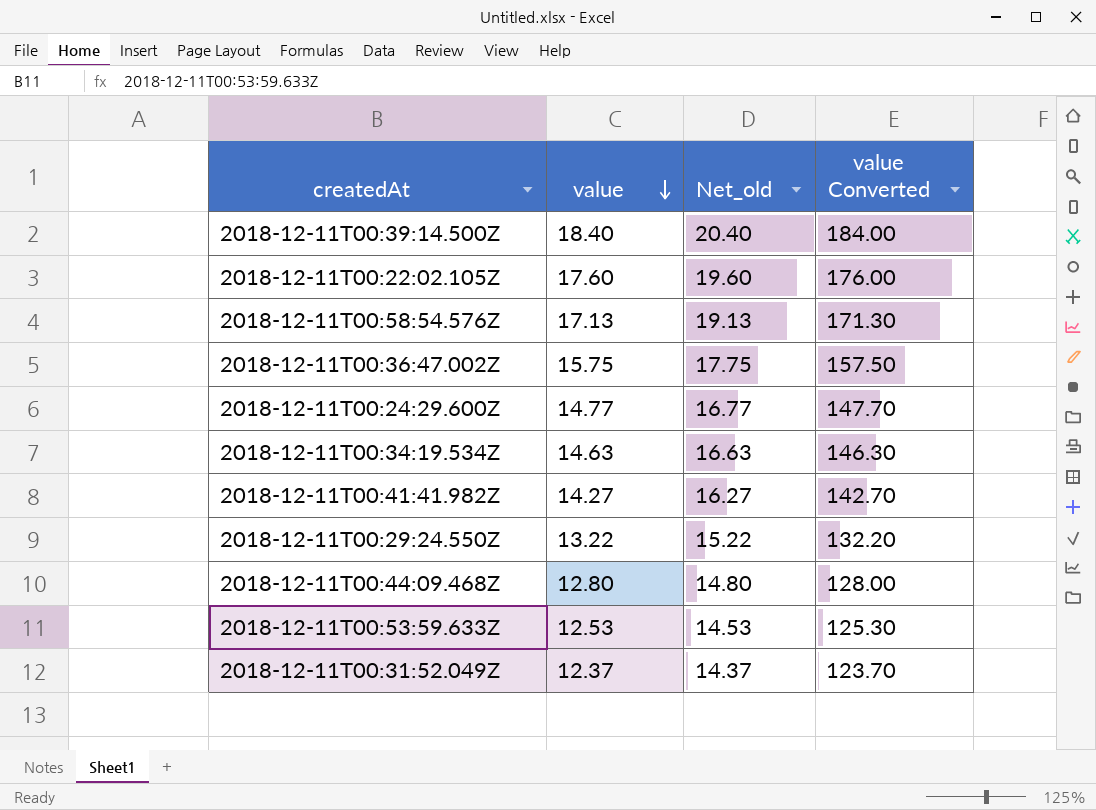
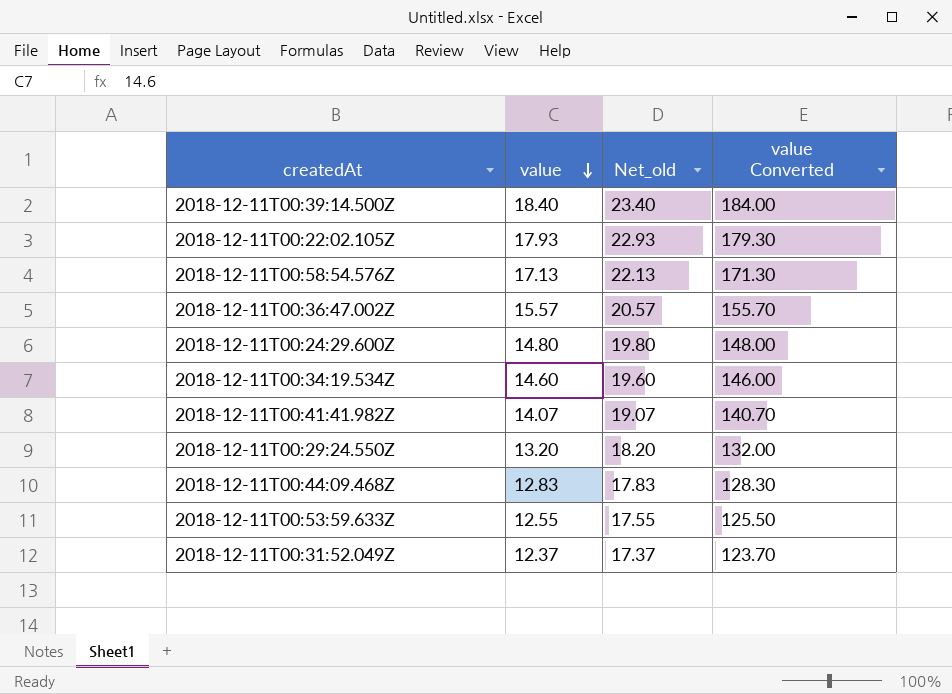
column Net_old | formula: [value] + 2 -> [value] + 5
2018-12-11T00:22:02.105Z | value: 17.60 -> 17.93
2018-12-11T00:22:02.105Z | value Converted: 176.00 -> 179.30
2018-12-11T00:36:47.002Z | value: 15.75 -> 15.57
2018-12-11T00:36:47.002Z | value Converted: 157.50 -> 155.70
2018-12-11T00:24:29.600Z | value: 14.77 -> 14.80
2018-12-11T00:24:29.600Z | value Converted: 147.70 -> 148.00
2018-12-11T00:34:19.534Z | value: 14.63 -> 14.60
2018-12-11T00:34:19.534Z | value Converted: 146.30 -> 146.00
2018-12-11T00:41:41.982Z | value: 14.27 -> 14.07
2018-12-11T00:41:41.982Z | value Converted: 142.70 -> 140.70
2018-12-11T00:29:24.550Z | value: 13.22 -> 13.20
2018-12-11T00:29:24.550Z | value Converted: 132.20 -> 132.00
2018-12-11T00:44:09.468Z | value: 12.80 -> 12.83
2018-12-11T00:44:09.468Z | value Converted: 128.00 -> 128.30
2018-12-11T00:53:59.633Z | value: 12.53 -> 12.55
2018-12-11T00:53:59.633Z | value Converted: 125.30 -> 125.50

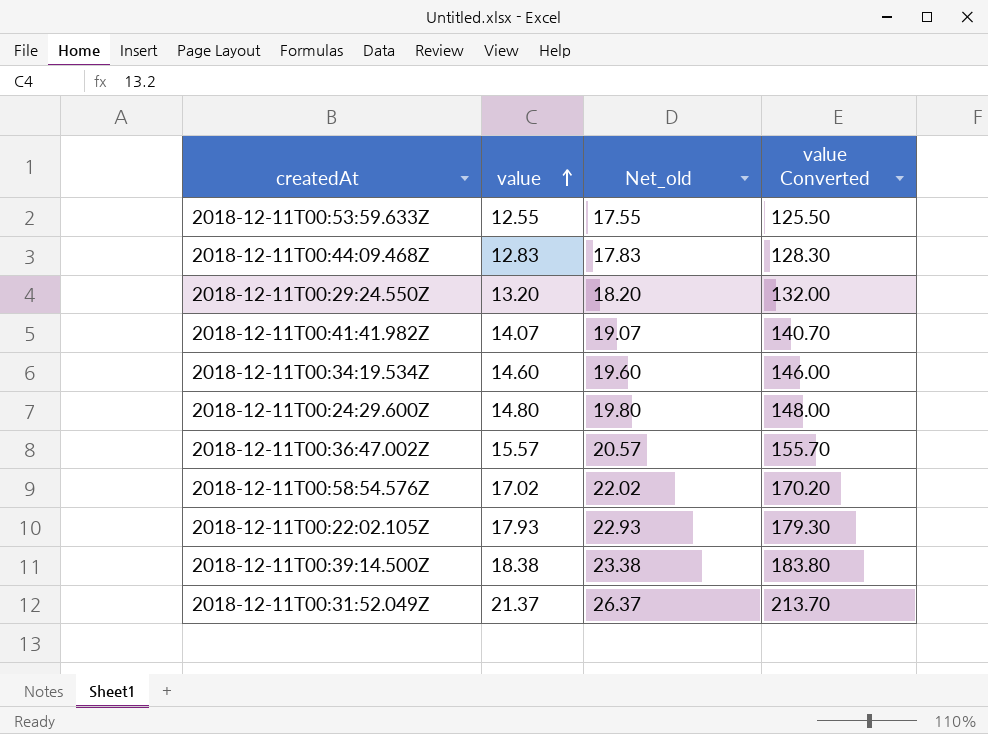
row order: value descending -> value ascending
2018-12-11T00:58:54.576Z | value: 17.13 -> 17.02
2018-12-11T00:58:54.576Z | Net_old: 22.13 -> 22.02
2018-12-11T00:58:54.576Z | value Converted: 171.30 -> 170.20
2018-12-11T00:39:14.500Z | value: 18.40 -> 18.38
2018-12-11T00:39:14.500Z | Net_old: 23.40 -> 23.38
2018-12-11T00:39:14.500Z | value Converted: 184.00 -> 183.80
2018-12-11T00:31:52.049Z | value: 12.37 -> 21.37
2018-12-11T00:31:52.049Z | Net_old: 17.37 -> 26.37
2018-12-11T00:31:52.049Z | value Converted: 123.70 -> 213.70

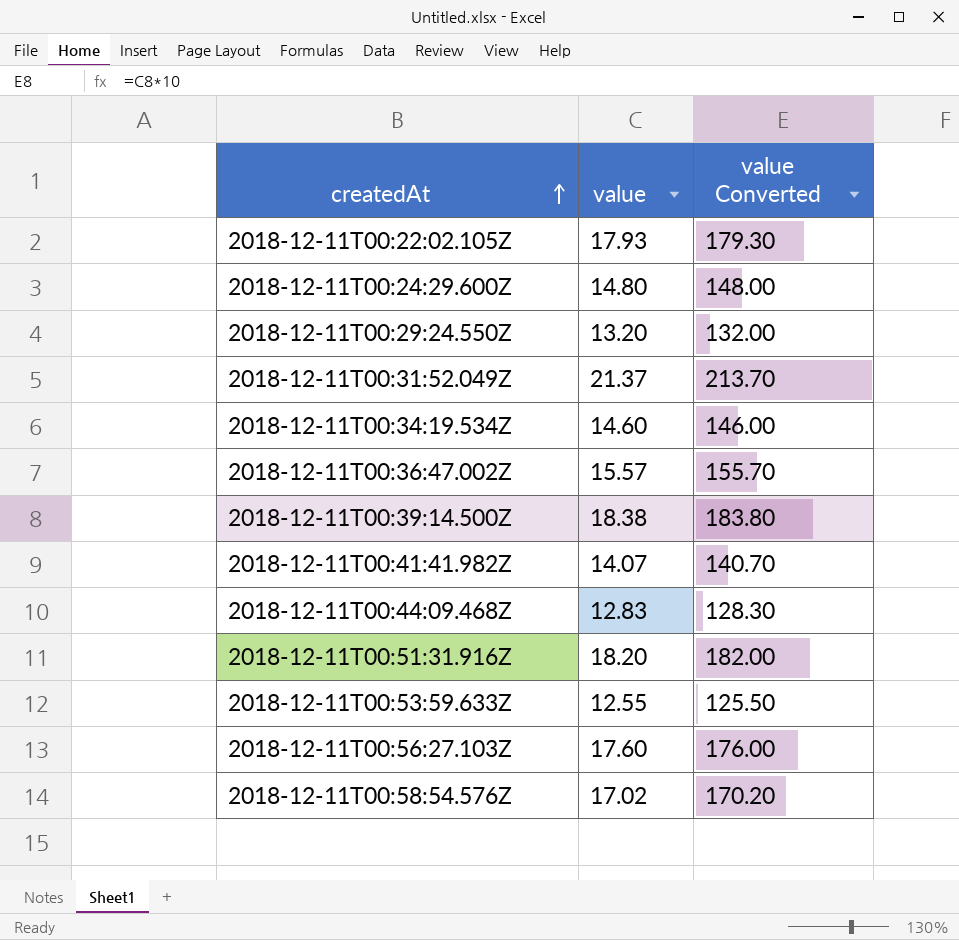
row order: value ascending -> createdAt ascending
column Net_old | formula: [value] + 5 -> none
row 2018-12-11T00:51:31.916Z: none -> 18.20 | 182.00
row 2018-12-11T00:56:27.103Z: none -> 17.60 | 176.00

